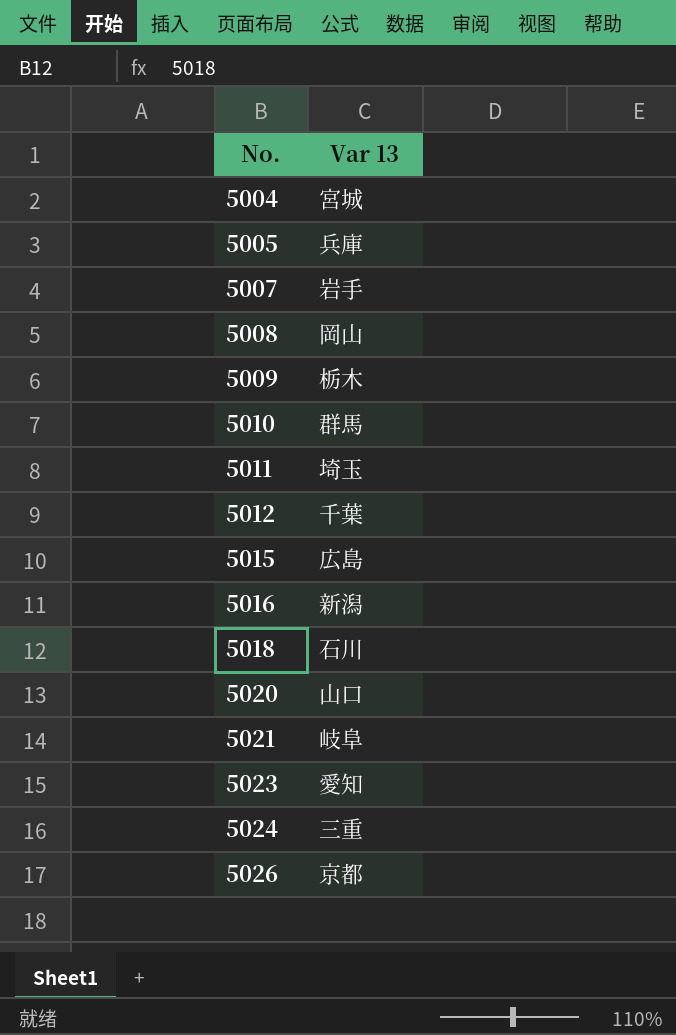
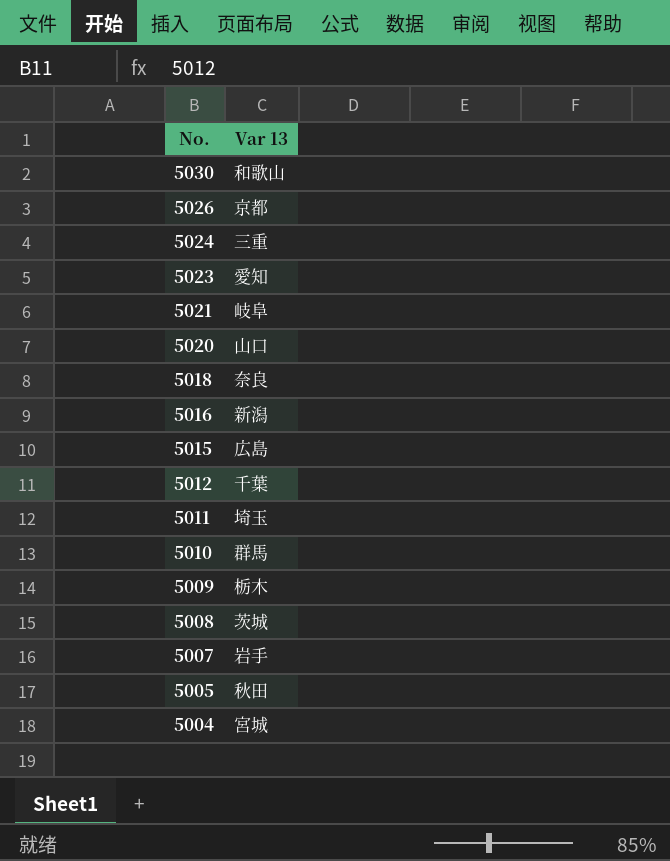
row order: No. ascending -> No. descending
row 5030: none -> 和歌山
5018 | Var 13: 石川 -> 奈良
5008 | Var 13: 岡山 -> 茨城
5005 | Var 13: 兵庫 -> 秋田

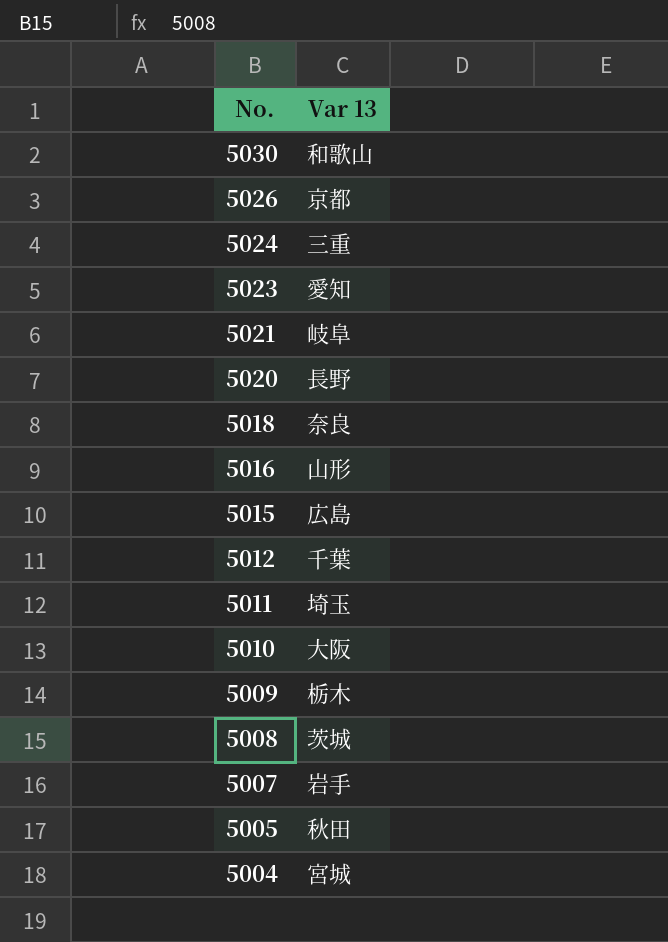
5020 | Var 13: 山口 -> 長野
5016 | Var 13: 新潟 -> 山形
5010 | Var 13: 群馬 -> 大阪

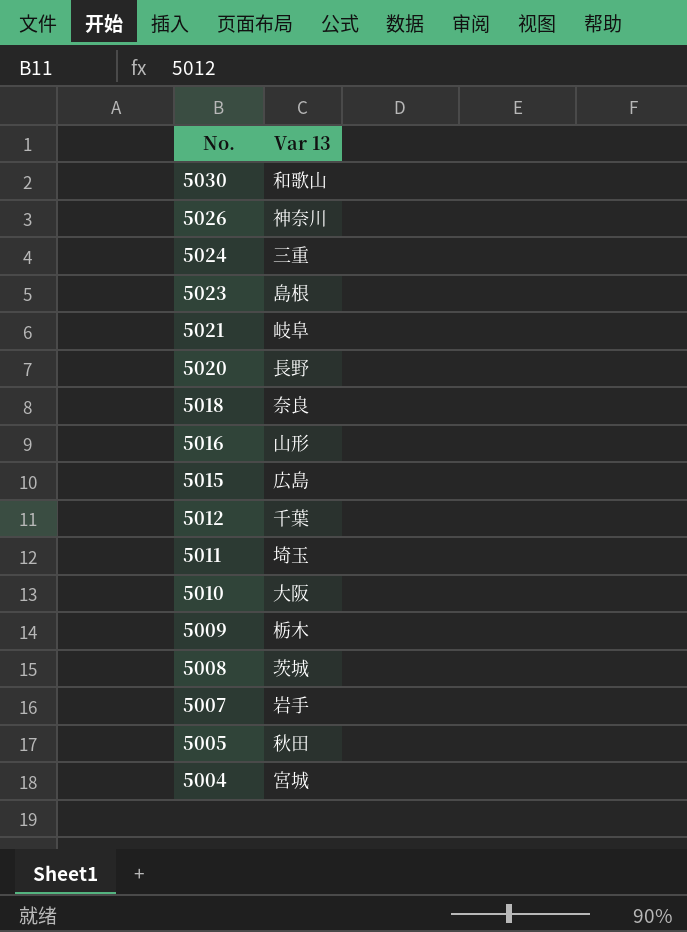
5026 | Var 13: 京都 -> 神奈川
5023 | Var 13: 愛知 -> 島根

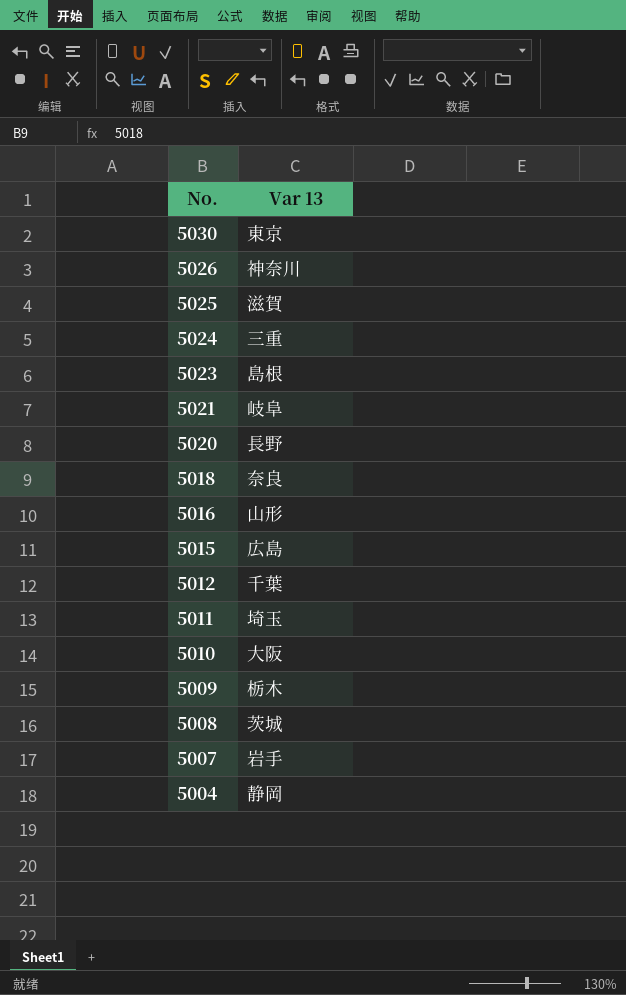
row 5005: 秋田 -> none
5030 | Var 13: 和歌山 -> 東京
row 5025: none -> 滋賀
5004 | Var 13: 宮城 -> 静岡

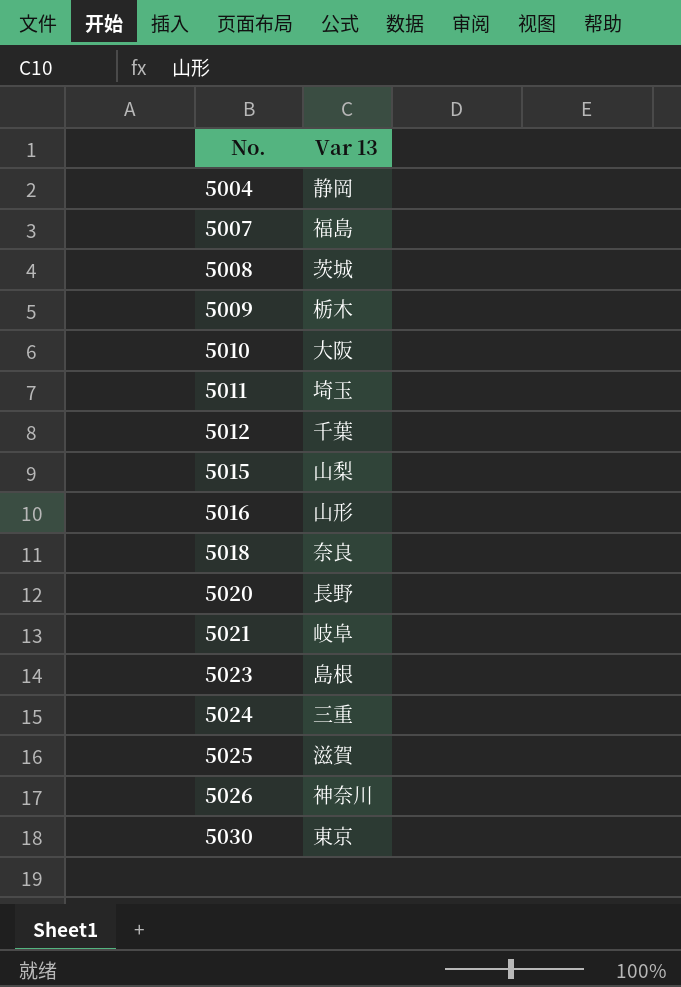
row order: No. descending -> No. ascending
5007 | Var 13: 岩手 -> 福島
5015 | Var 13: 広島 -> 山梨

